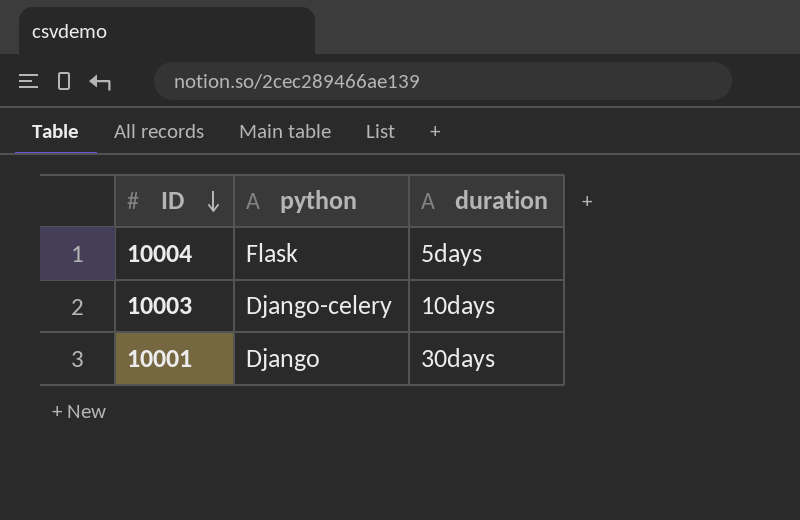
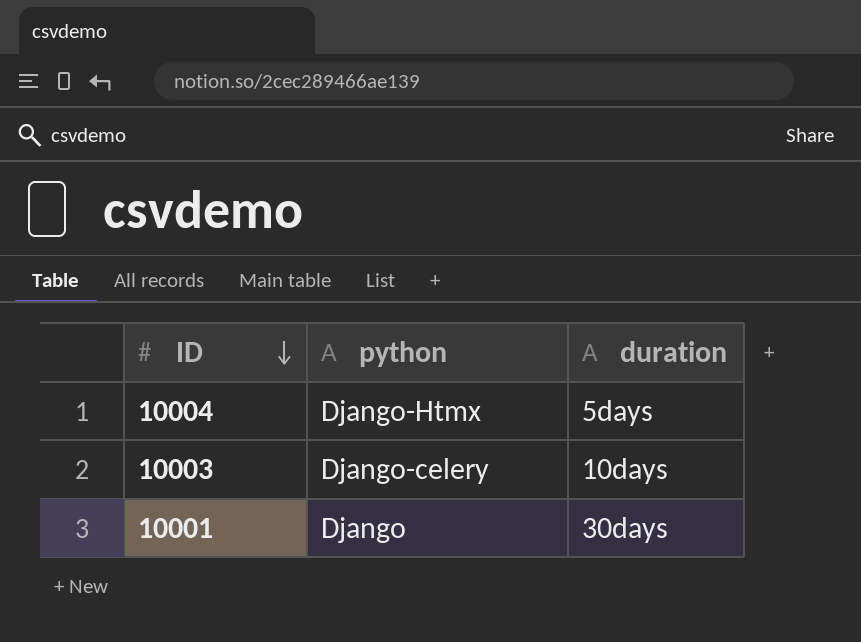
10004 | python: Flask -> Django-Htmx

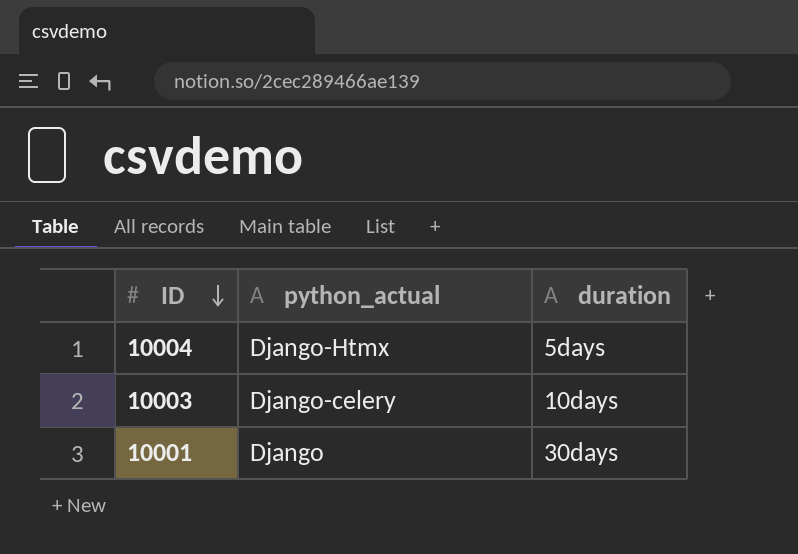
column name: python -> python_actual

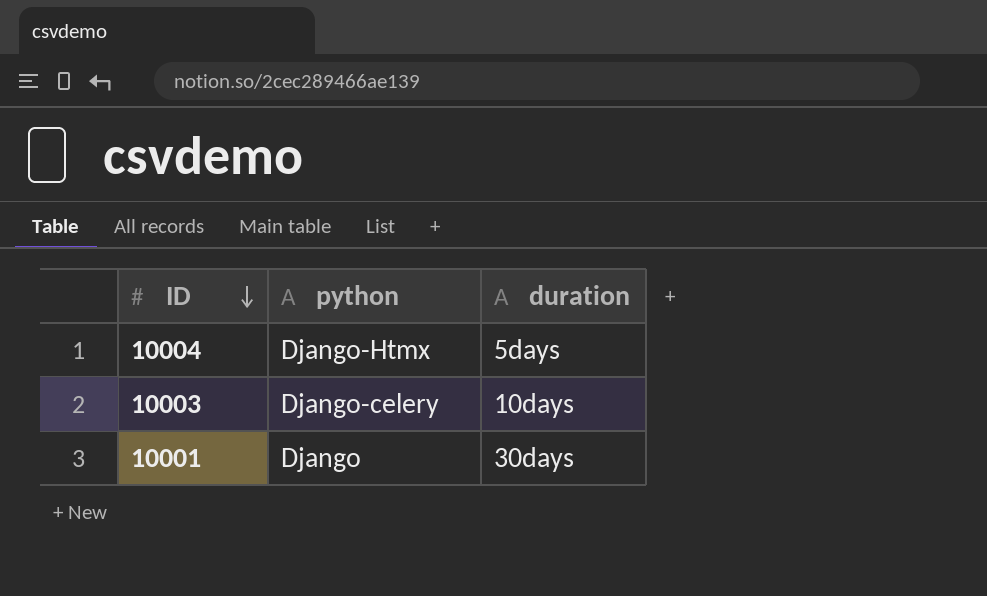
column name: python_actual -> python

